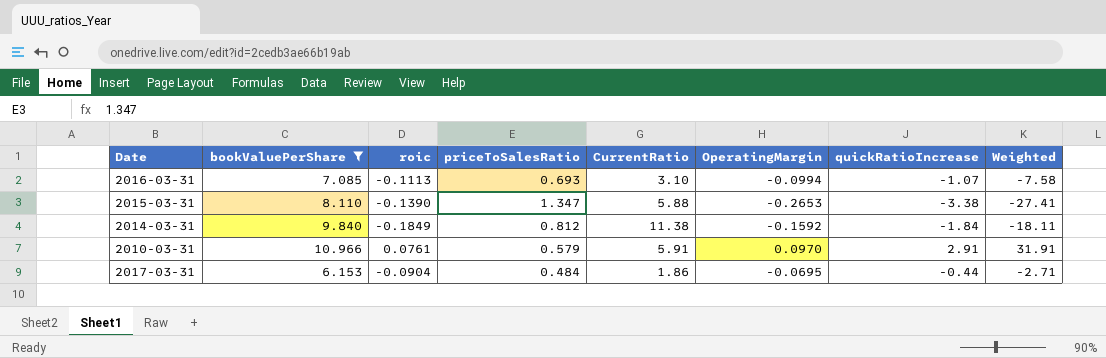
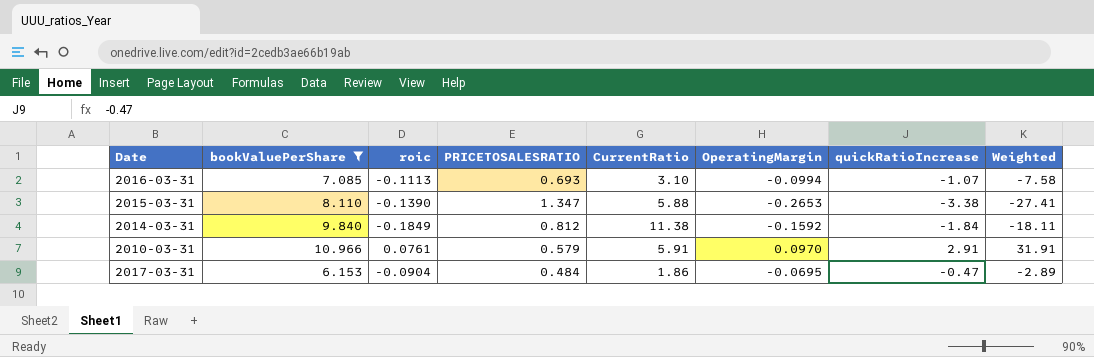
column name: priceToSalesRatio -> PRICETOSALESRATIO
2017-03-31 | quickRatioIncrease: -0.44 -> -0.47
2017-03-31 | Weighted: -2.71 -> -2.89

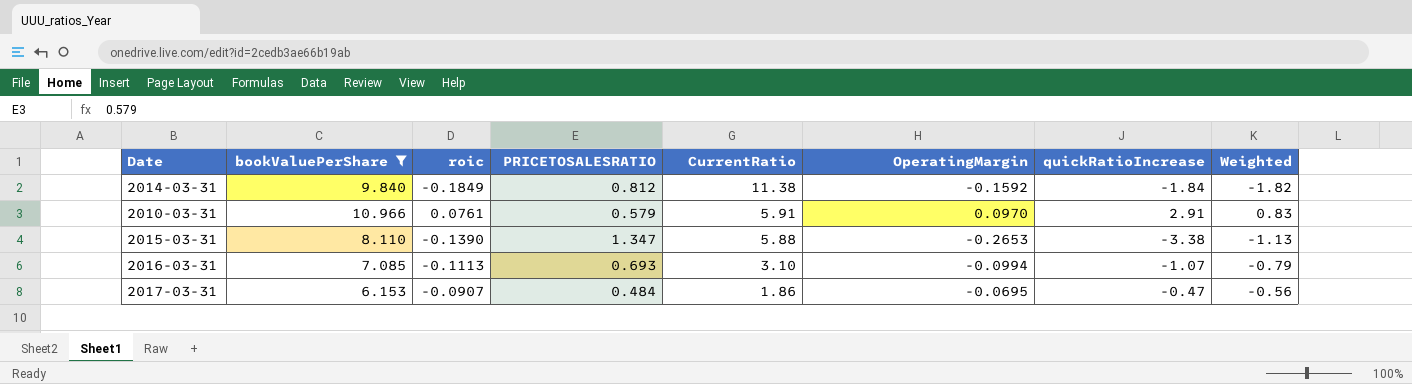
row order: none -> CurrentRatio descending
column Weighted | formula: [bookValuePerShare] * [quickRatioIncrease] -> [bookValuePerShare] * [roic]
2017-03-31 | roic: -0.0904 -> -0.0907

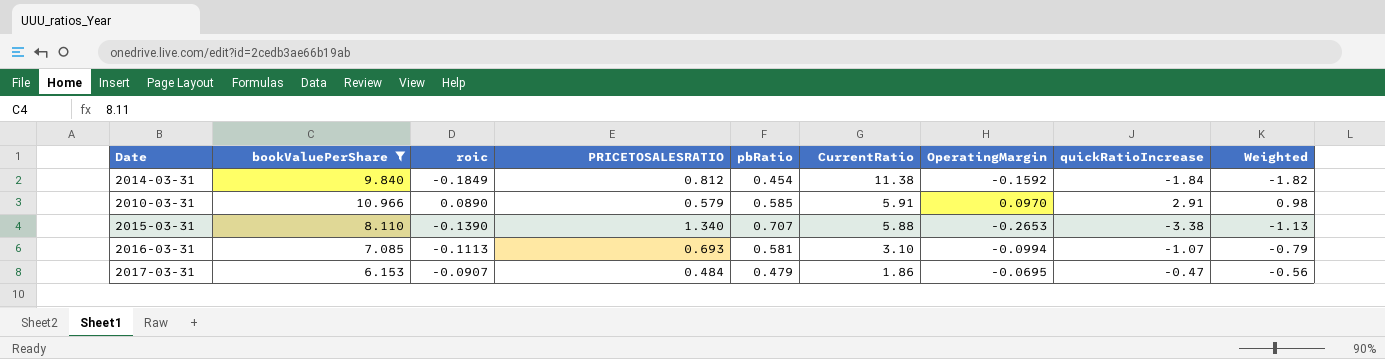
column pbRatio | position: none -> 5
2010-03-31 | roic: 0.0761 -> 0.0890
2010-03-31 | Weighted: 0.83 -> 0.98
2015-03-31 | PRICETOSALESRATIO: 1.347 -> 1.340

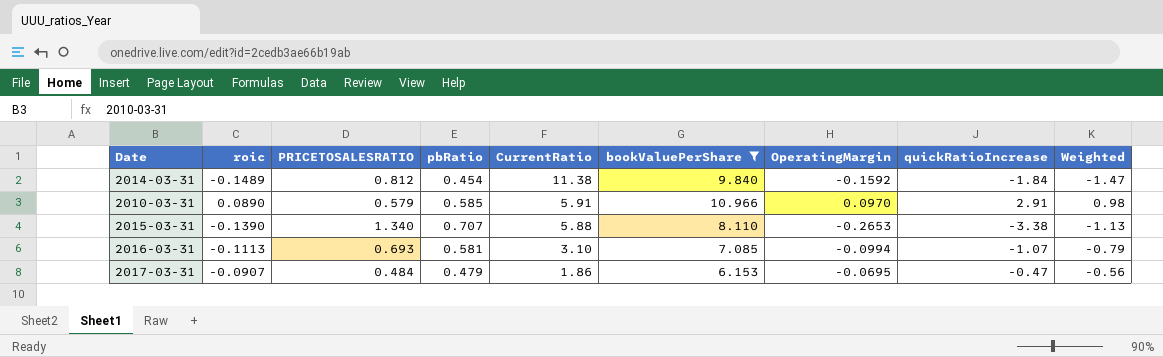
column bookValuePerShare | position: 2 -> 6
2014-03-31 | roic: -0.1849 -> -0.1489
2014-03-31 | Weighted: -1.82 -> -1.47

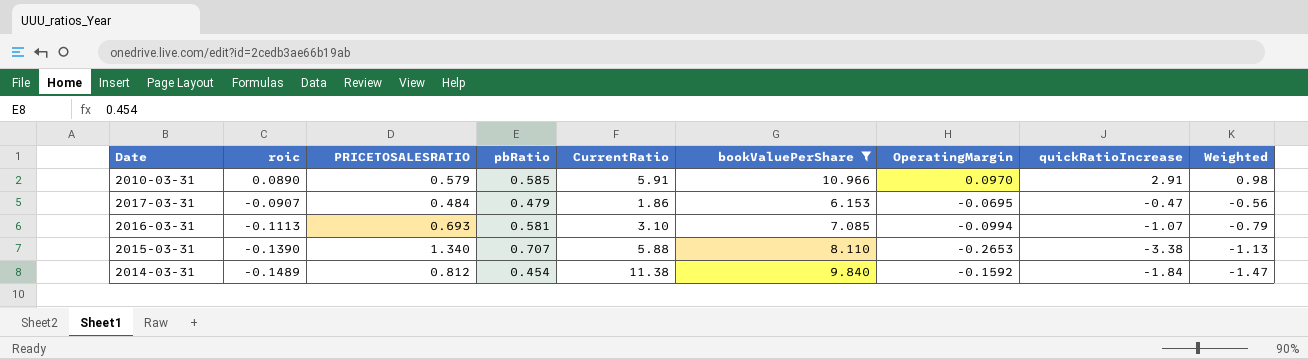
row order: CurrentRatio descending -> roic descending

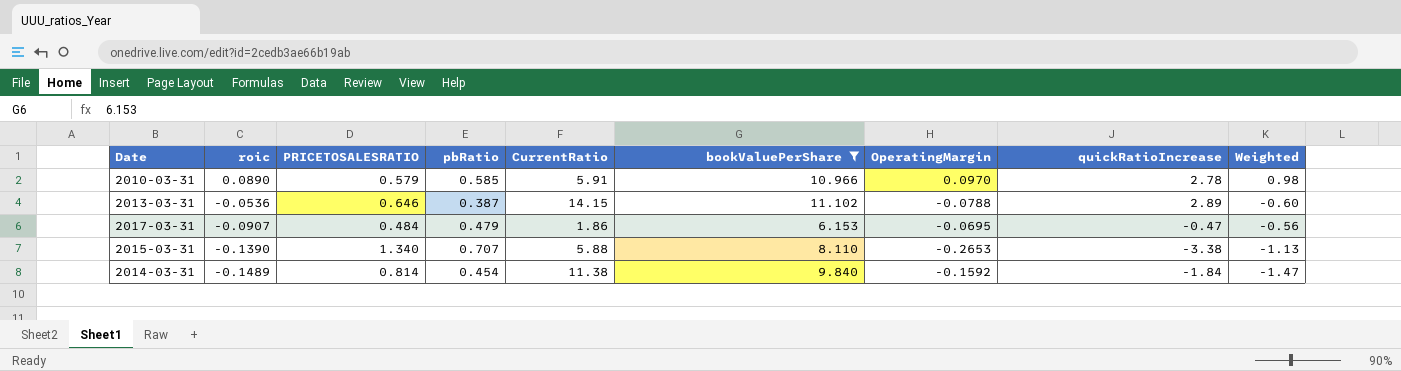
row 2016-03-31: -0.1113 | 0.693 | 0.581 | 3.10 | 7.085 | -0.0994 | -1.07 | -0.79 -> none
2010-03-31 | quickRatioIncrease: 2.91 -> 2.78
row 2013-03-31: none -> -0.0536 | 0.646 | 0.387 | 14.15 | 11.102 | -0.0788 | 2.89 | -0.60
2014-03-31 | PRICETOSALESRATIO: 0.812 -> 0.814

